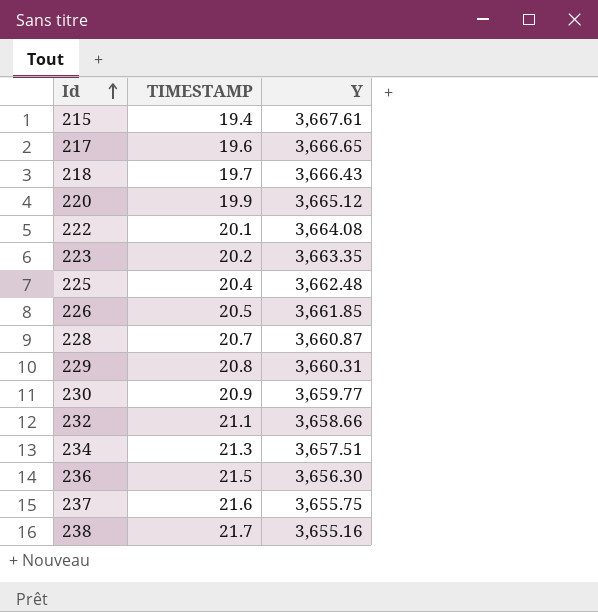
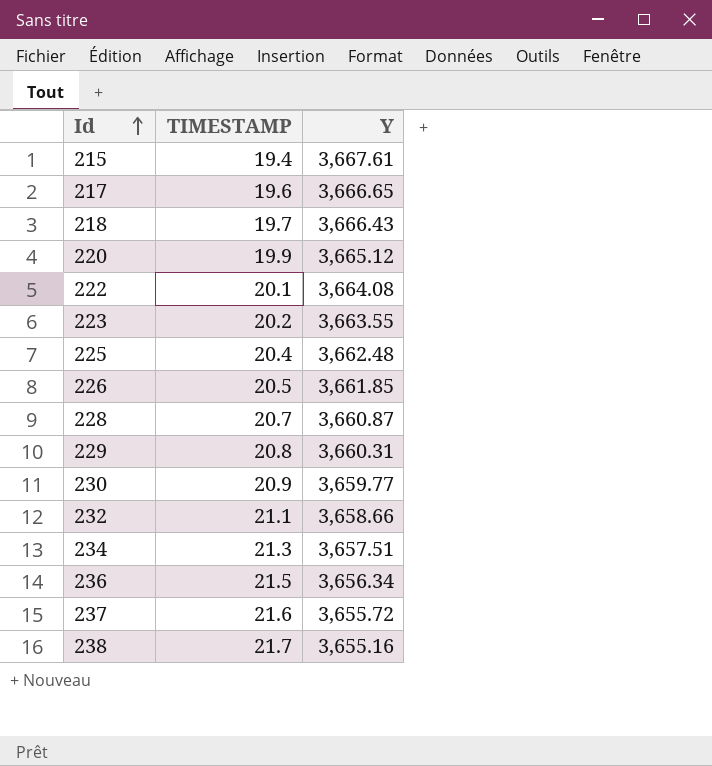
223 | Y: 3,663.35 -> 3,663.55
236 | Y: 3,656.30 -> 3,656.34
237 | Y: 3,655.75 -> 3,655.72

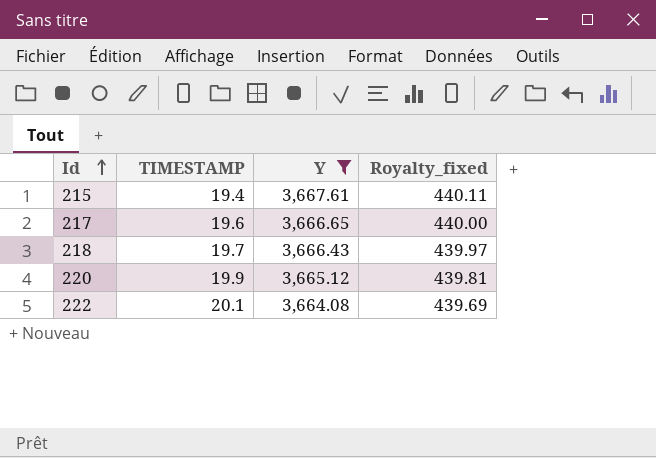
filter: none -> Y >= 3,664.08
column Royalty_fixed | formula: none -> [Y] * 0.12

